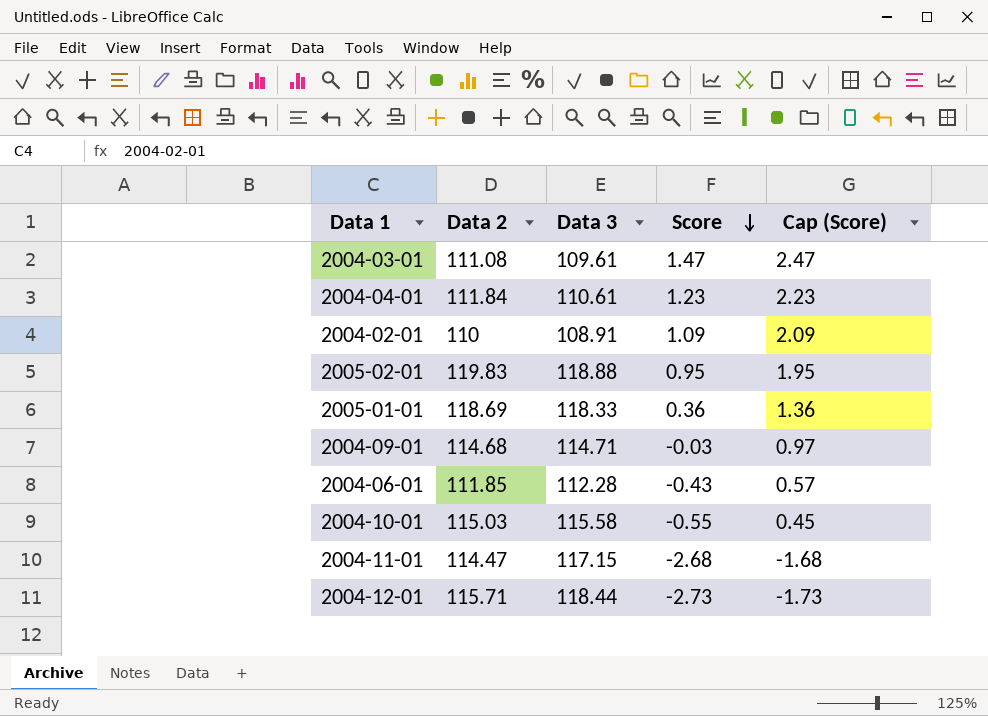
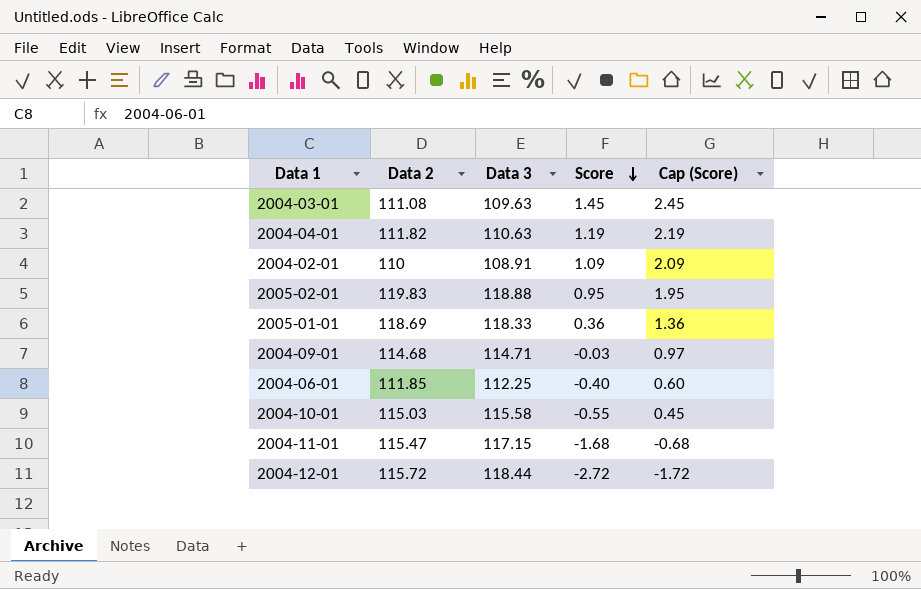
2004-03-01 | Data 3: 109.61 -> 109.63
2004-03-01 | Score: 1.47 -> 1.45
2004-03-01 | Cap (Score): 2.47 -> 2.45
2004-04-01 | Data 2: 111.84 -> 111.82
2004-04-01 | Data 3: 110.61 -> 110.63
2004-04-01 | Score: 1.23 -> 1.19
2004-04-01 | Cap (Score): 2.23 -> 2.19
2004-06-01 | Data 3: 112.28 -> 112.25
2004-06-01 | Score: -0.43 -> -0.40
2004-06-01 | Cap (Score): 0.57 -> 0.60
2004-11-01 | Data 2: 114.47 -> 115.47
2004-11-01 | Score: -2.68 -> -1.68
2004-11-01 | Cap (Score): -1.68 -> -0.68
2004-12-01 | Data 2: 115.71 -> 115.72
2004-12-01 | Score: -2.73 -> -2.72
2004-12-01 | Cap (Score): -1.73 -> -1.72

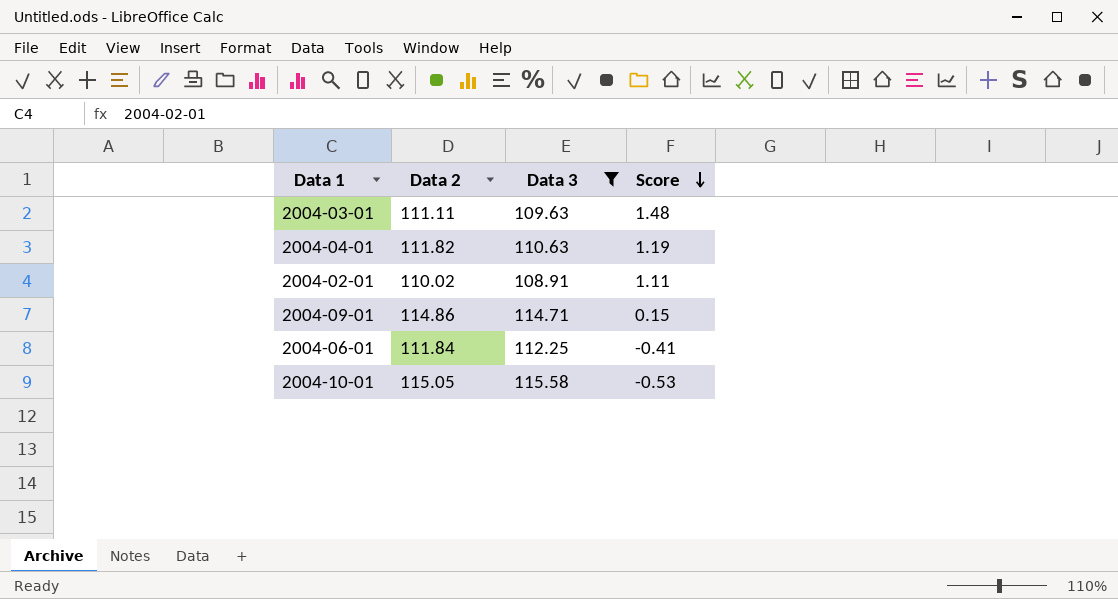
filter: none -> Data 3 <= 115.58
column Cap (Score) | formula: [Score] + 1 -> none
2004-03-01 | Data 2: 111.08 -> 111.11
2004-03-01 | Score: 1.45 -> 1.48
2004-02-01 | Data 2: 110 -> 110.02
2004-02-01 | Score: 1.09 -> 1.11
2004-09-01 | Data 2: 114.68 -> 114.86
2004-09-01 | Score: -0.03 -> 0.15
2004-06-01 | Data 2: 111.85 -> 111.84
2004-06-01 | Score: -0.40 -> -0.41
2004-10-01 | Data 2: 115.03 -> 115.05
2004-10-01 | Score: -0.55 -> -0.53

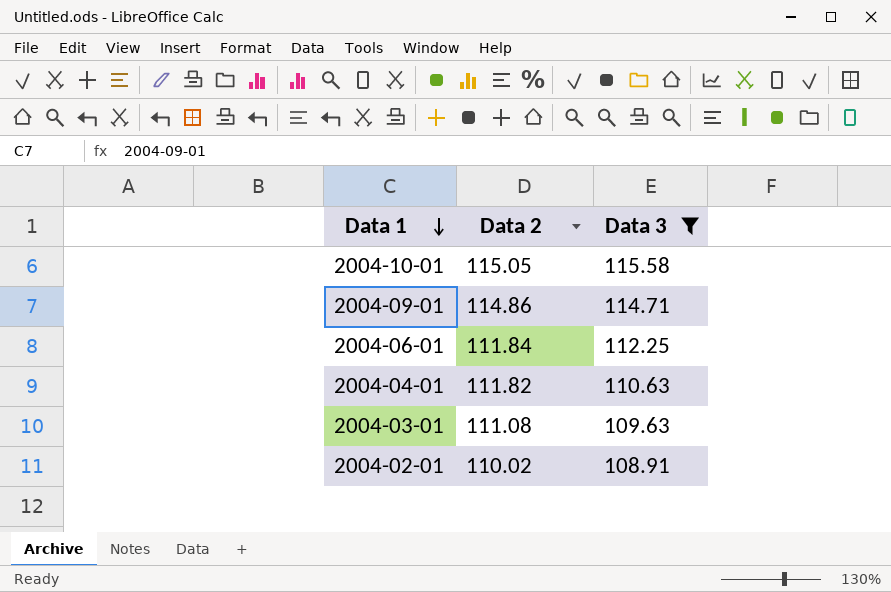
row order: Score descending -> Data 1 descending
column Score | formula: [Data 2] - [Data 3] -> none
2004-03-01 | Data 2: 111.11 -> 111.08

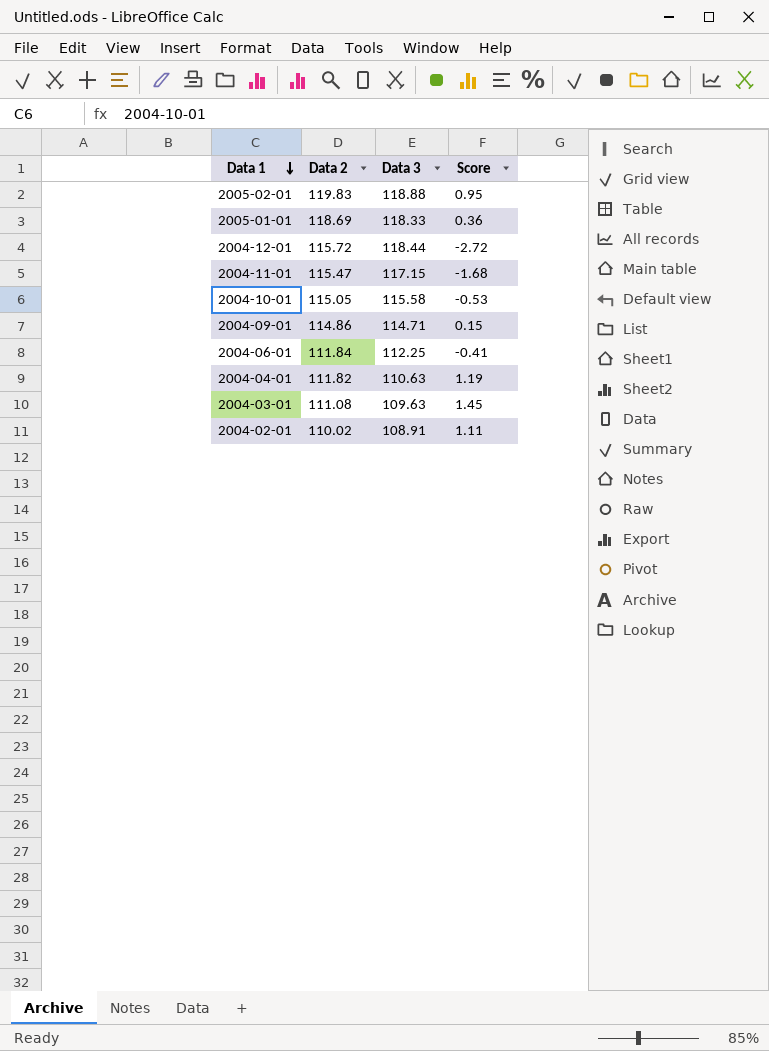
filter: Data 3 <= 115.58 -> none
column Score | formula: none -> [Data 2] - [Data 3]

